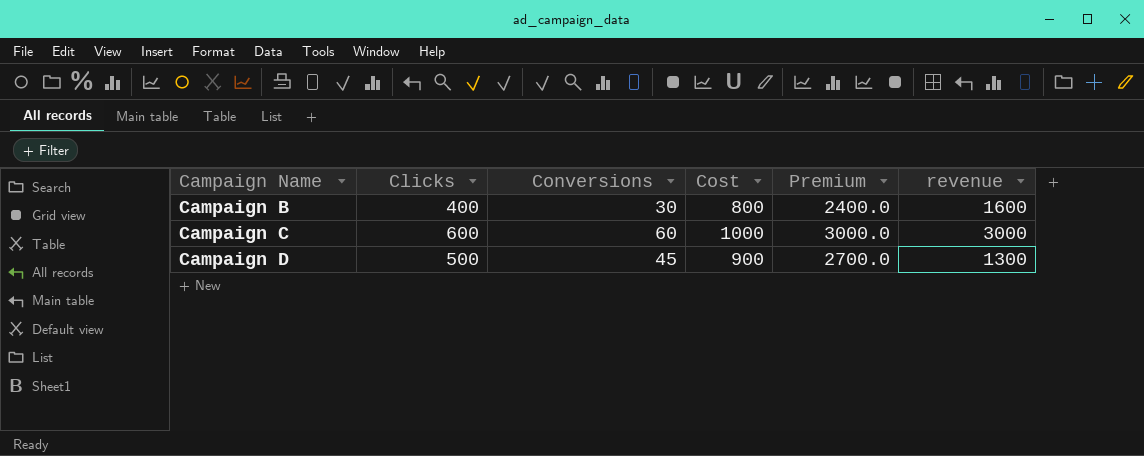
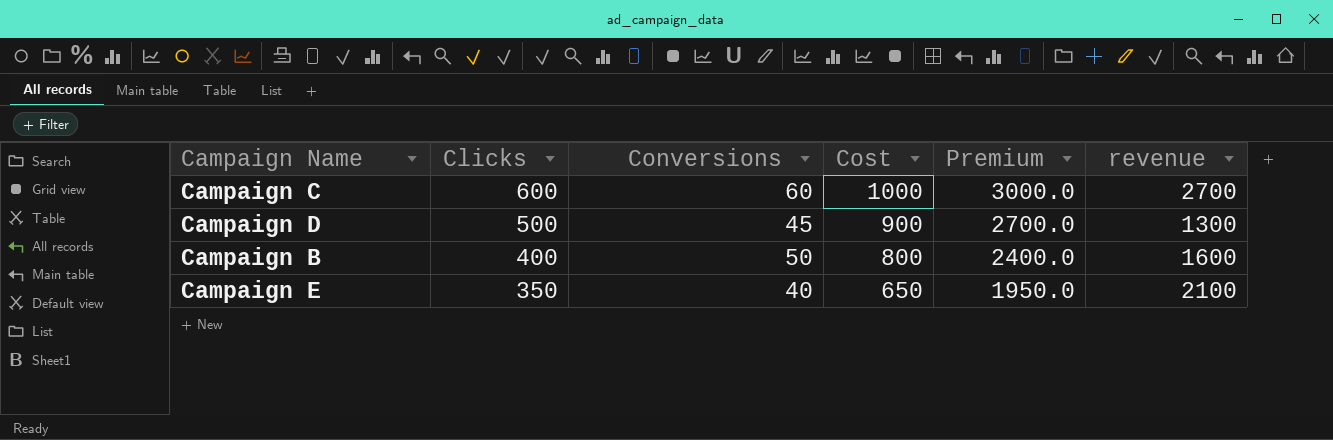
row order: Campaign Name ascending -> Clicks descending
Campaign C | revenue: 3000 -> 2700
Campaign B | Conversions: 30 -> 50
row Campaign E: none -> 350 | 40 | 650 | 1950.0 | 2100

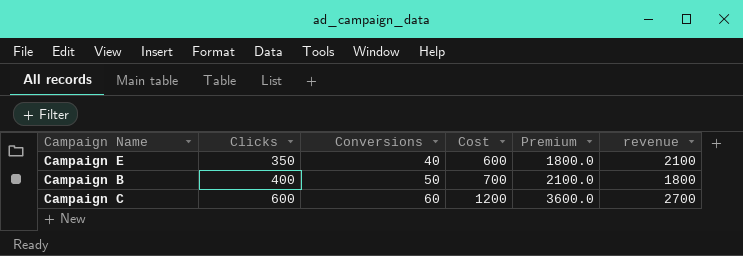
row order: Clicks descending -> Clicks ascending
row Campaign D: 500 | 45 | 900 | 2700.0 | 1300 -> none
Campaign E | Cost: 650 -> 600
Campaign E | Premium: 1950.0 -> 1800.0
Campaign B | Cost: 800 -> 700
Campaign B | Premium: 2400.0 -> 2100.0
Campaign B | revenue: 1600 -> 1800
Campaign C | Cost: 1000 -> 1200
Campaign C | Premium: 3000.0 -> 3600.0

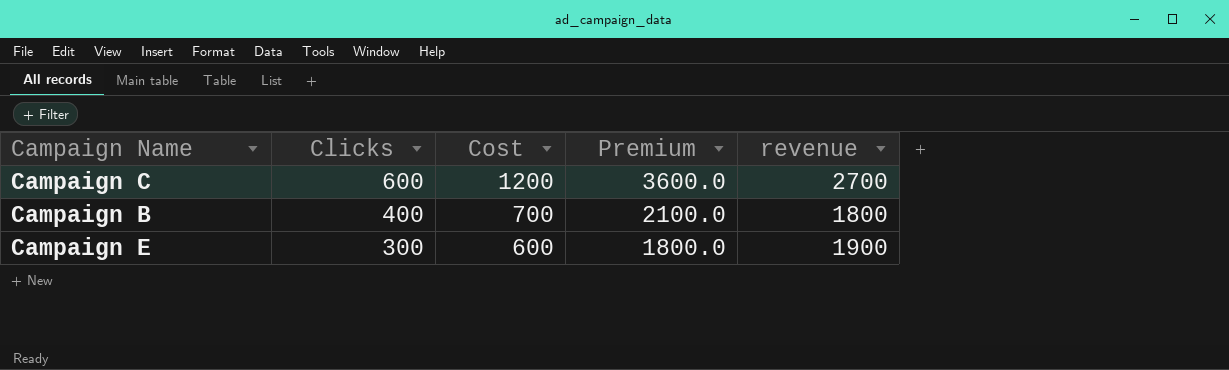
row order: Clicks ascending -> Clicks descending
column Conversions | position: 3 -> none
Campaign E | Clicks: 350 -> 300
Campaign E | revenue: 2100 -> 1900

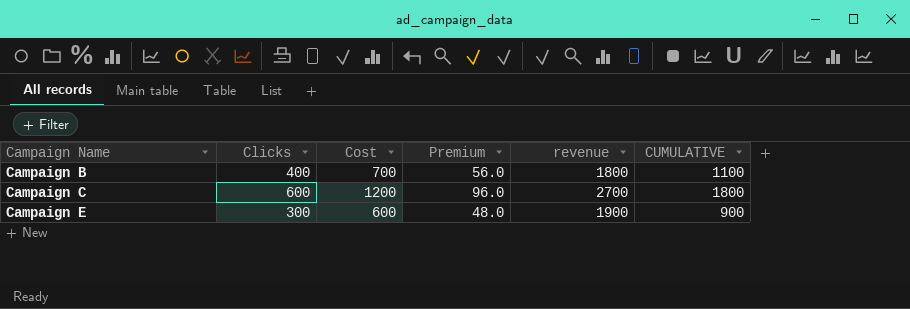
row order: Clicks descending -> Campaign Name ascending
column Premium | formula: [Cost] * 3 -> [Cost] * 0.08
column CUMULATIVE | formula: none -> [Clicks] + [Cost]

